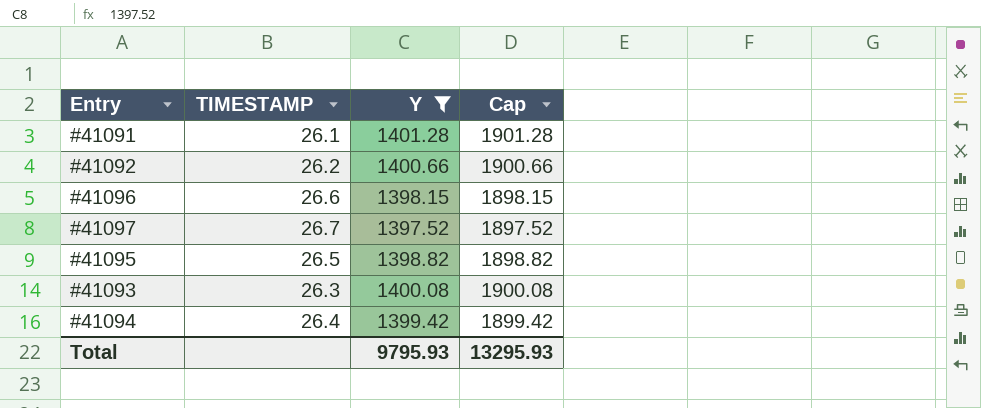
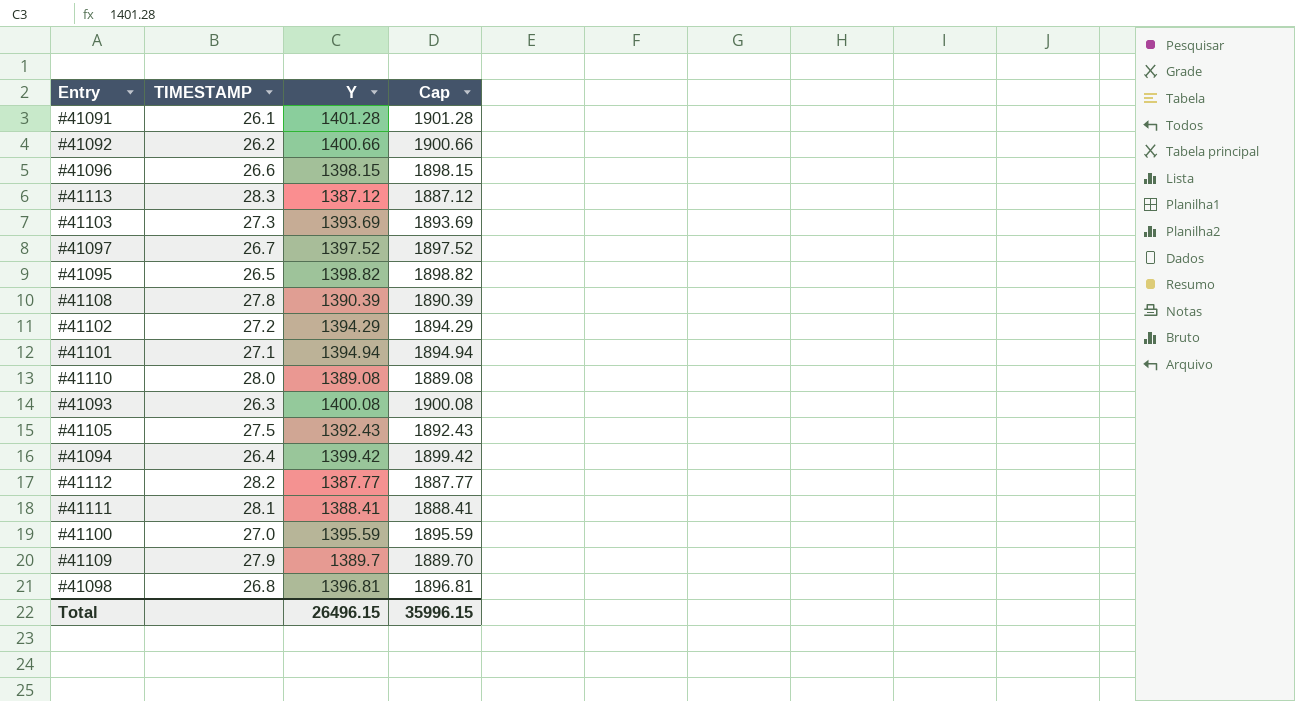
filter: Y >= 1397.52 -> none
Total | Y: 9795.93 -> 26496.15
Total | Cap: 13295.93 -> 35996.15

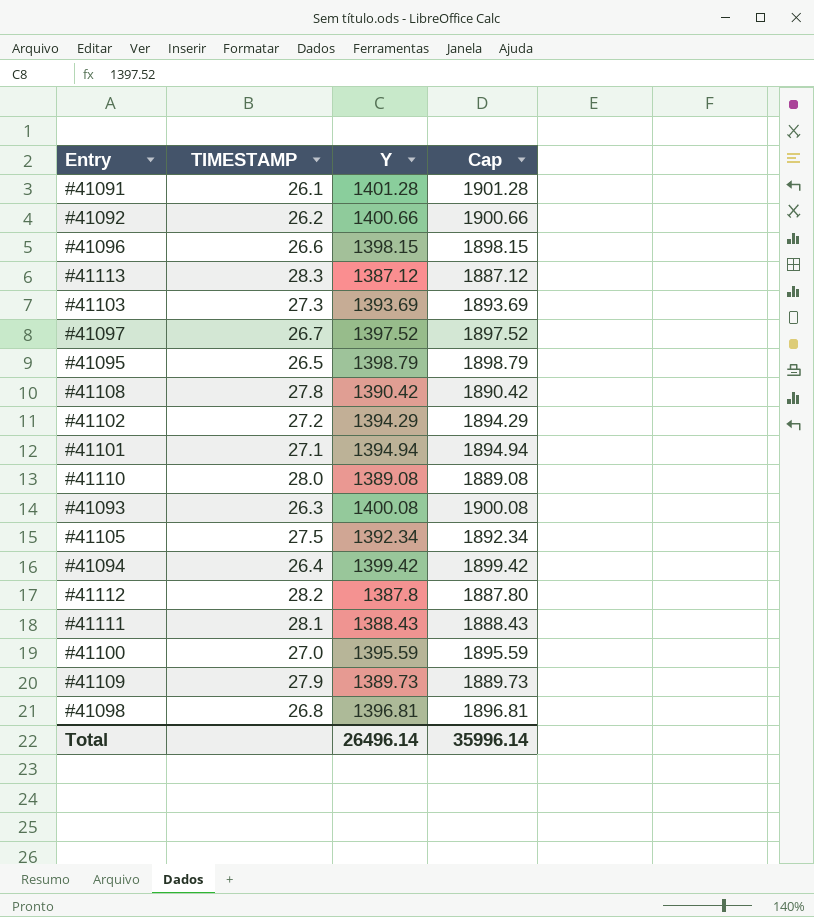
#41095 | Y: 1398.82 -> 1398.79
#41095 | Cap: 1898.82 -> 1898.79
#41108 | Y: 1390.39 -> 1390.42
#41108 | Cap: 1890.39 -> 1890.42
#41105 | Y: 1392.43 -> 1392.34
#41105 | Cap: 1892.43 -> 1892.34
#41112 | Y: 1387.77 -> 1387.8
#41112 | Cap: 1887.77 -> 1887.80
#41111 | Y: 1388.41 -> 1388.43
#41111 | Cap: 1888.41 -> 1888.43
#41109 | Y: 1389.7 -> 1389.73
#41109 | Cap: 1889.70 -> 1889.73
Total | Y: 26496.15 -> 26496.14
Total | Cap: 35996.15 -> 35996.14

